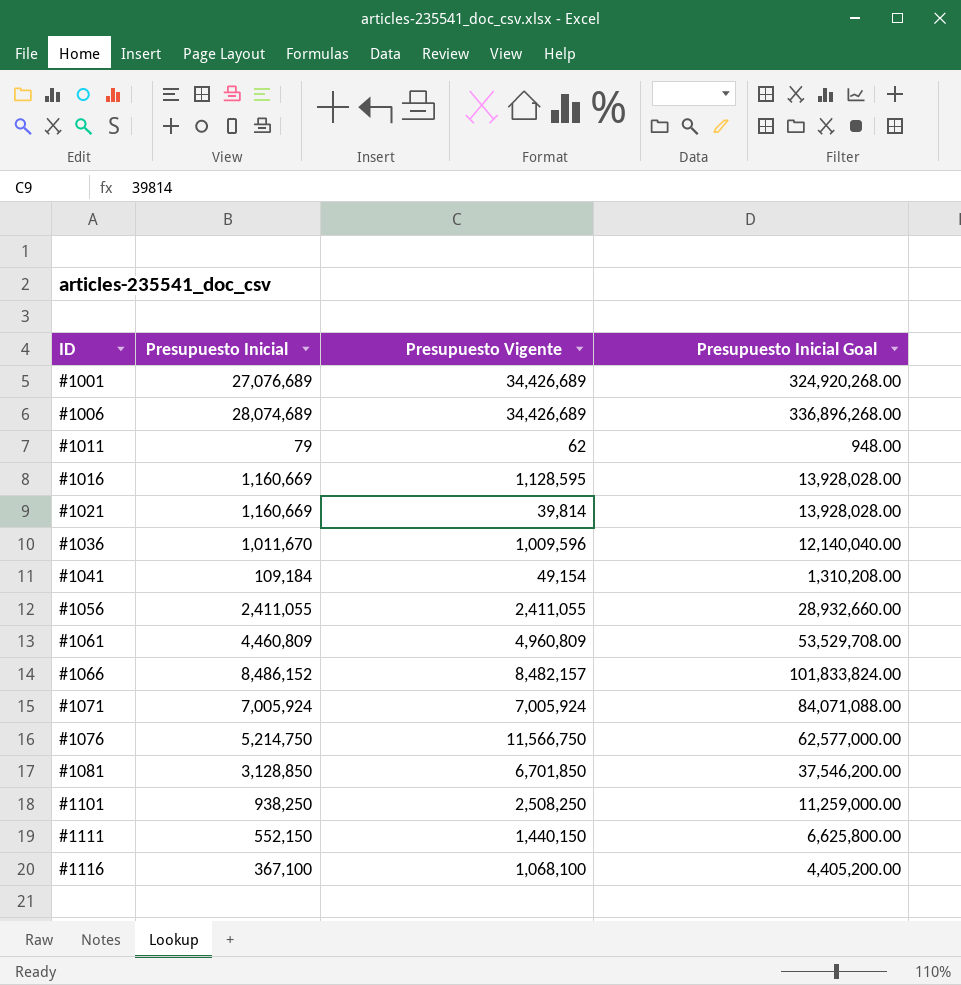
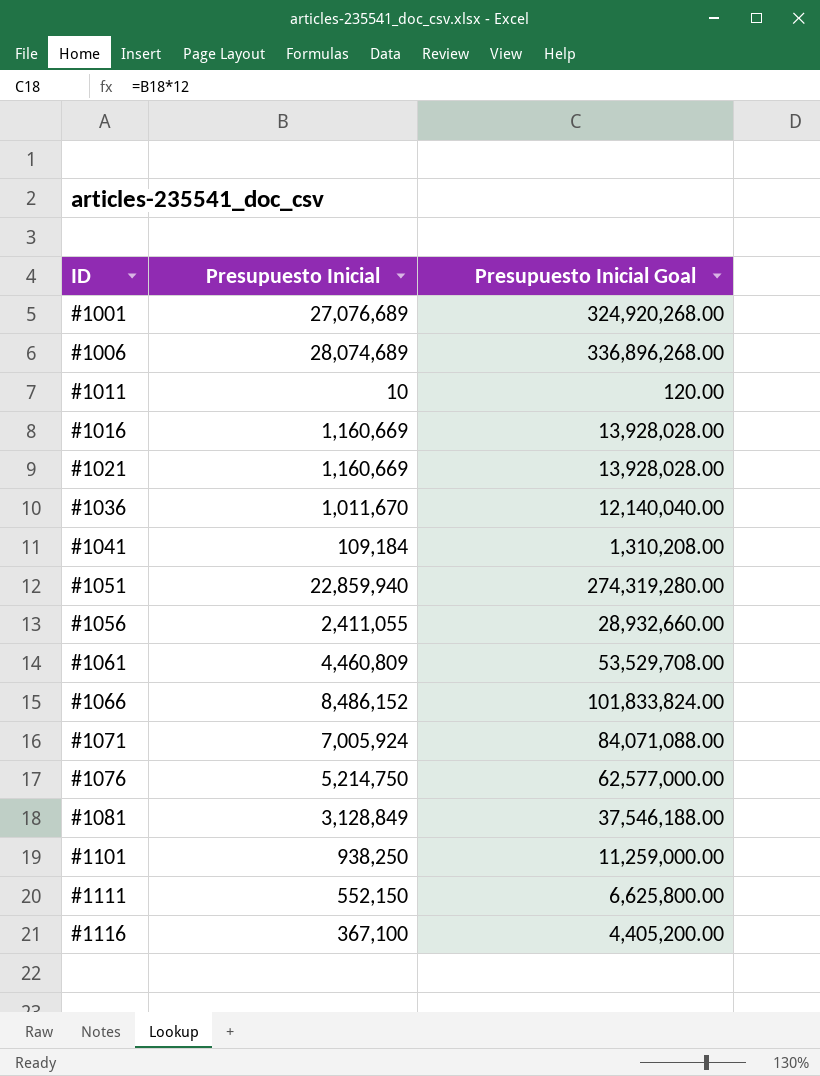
column Presupuesto Vigente | position: 3 -> none
#1011 | Presupuesto Inicial: 79 -> 10
#1011 | Presupuesto Inicial Goal: 948.00 -> 120.00
row #1051: none -> 22,859,940 | 274,319,280.00
#1081 | Presupuesto Inicial: 3,128,850 -> 3,128,849
#1081 | Presupuesto Inicial Goal: 37,546,200.00 -> 37,546,188.00

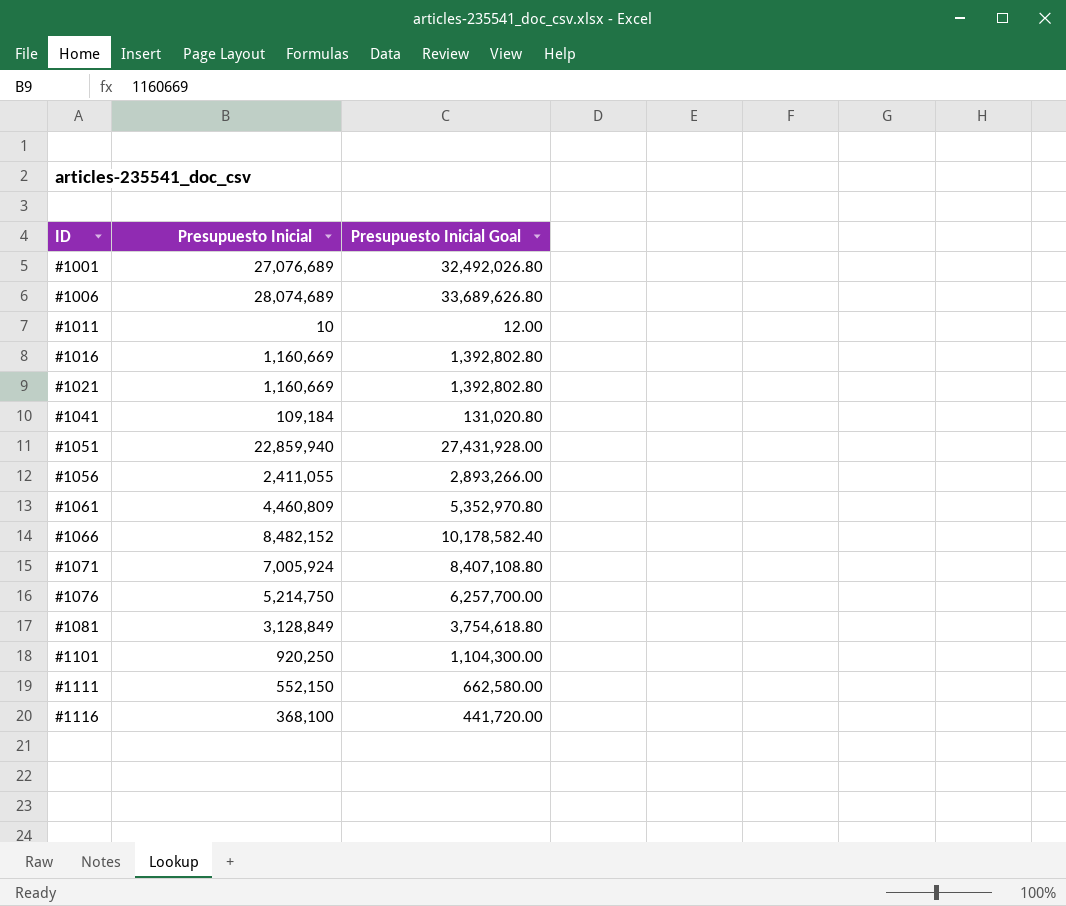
column Presupuesto Inicial Goal | formula: [Presupuesto Inicial] * 12 -> [Presupuesto Inicial] * 1.2
row #1036: 1,011,670 | 12,140,040.00 -> none
#1066 | Presupuesto Inicial: 8,486,152 -> 8,482,152
#1101 | Presupuesto Inicial: 938,250 -> 920,250
#1116 | Presupuesto Inicial: 367,100 -> 368,100

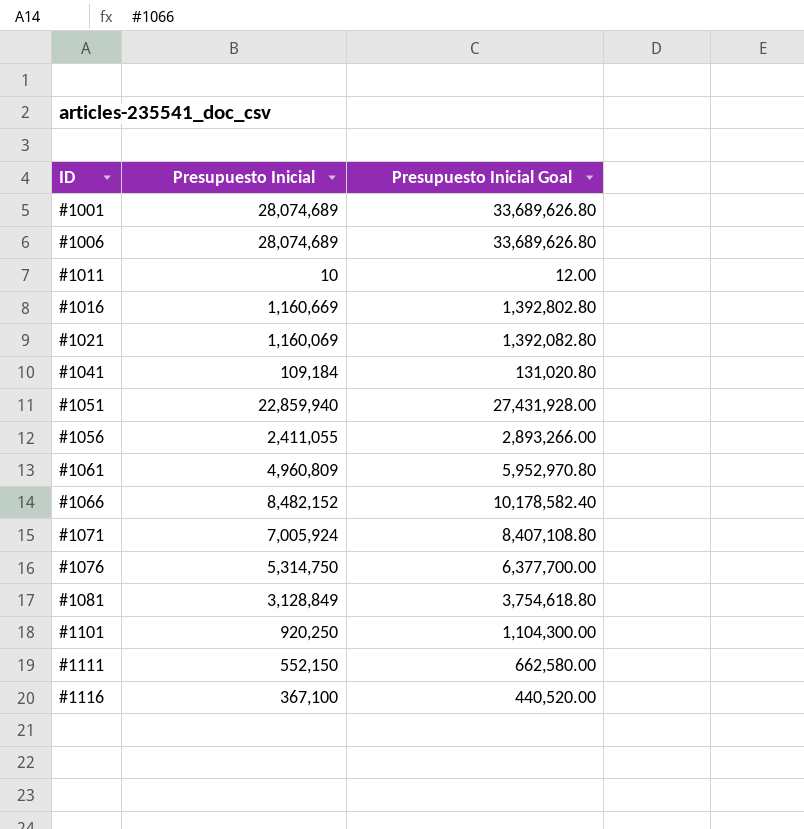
#1001 | Presupuesto Inicial: 27,076,689 -> 28,074,689
#1001 | Presupuesto Inicial Goal: 32,492,026.80 -> 33,689,626.80
#1021 | Presupuesto Inicial: 1,160,669 -> 1,160,069
#1021 | Presupuesto Inicial Goal: 1,392,802.80 -> 1,392,082.80
#1061 | Presupuesto Inicial: 4,460,809 -> 4,960,809
#1061 | Presupuesto Inicial Goal: 5,352,970.80 -> 5,952,970.80
#1076 | Presupuesto Inicial: 5,214,750 -> 5,314,750
#1076 | Presupuesto Inicial Goal: 6,257,700.00 -> 6,377,700.00
#1116 | Presupuesto Inicial: 368,100 -> 367,100
#1116 | Presupuesto Inicial Goal: 441,720.00 -> 440,520.00

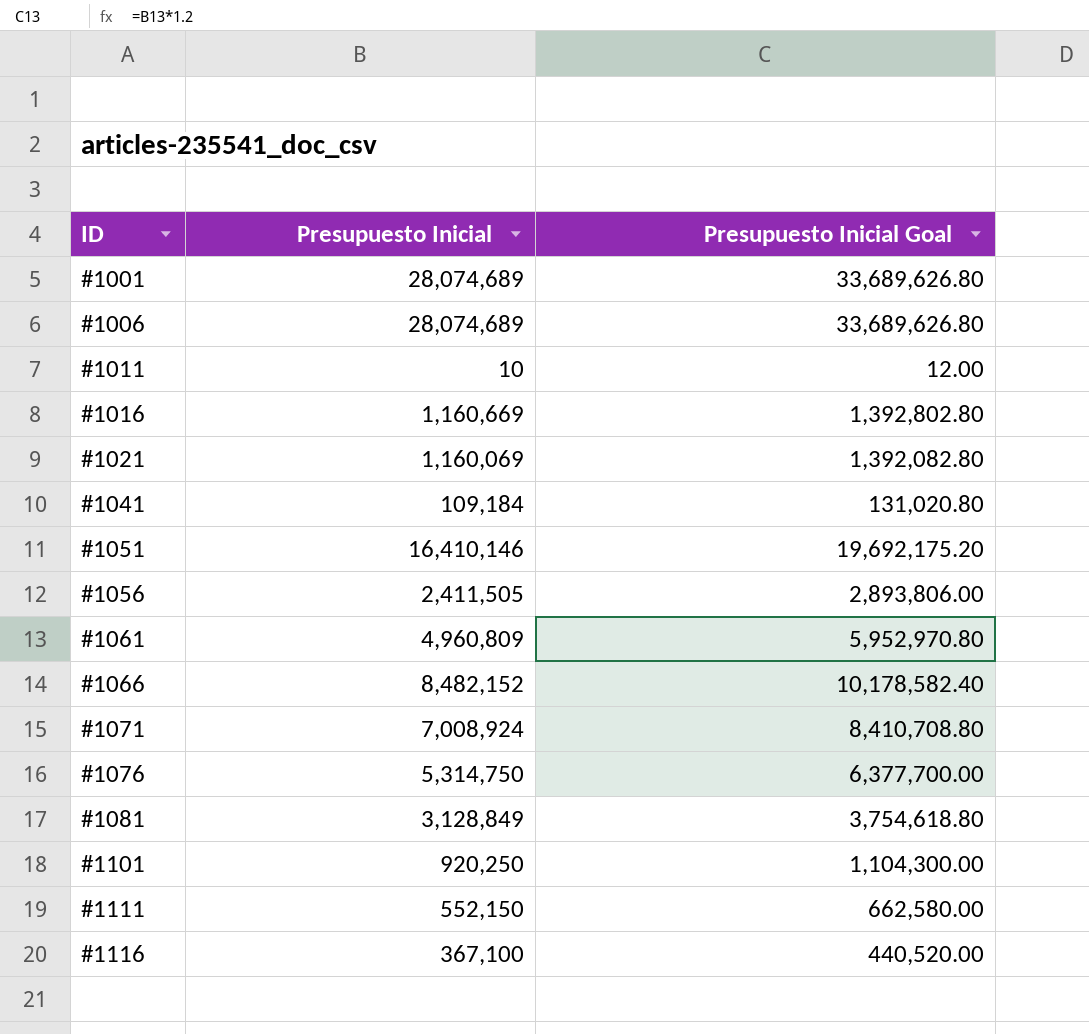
#1051 | Presupuesto Inicial: 22,859,940 -> 16,410,146
#1051 | Presupuesto Inicial Goal: 27,431,928.00 -> 19,692,175.20
#1056 | Presupuesto Inicial: 2,411,055 -> 2,411,505
#1056 | Presupuesto Inicial Goal: 2,893,266.00 -> 2,893,806.00
#1071 | Presupuesto Inicial: 7,005,924 -> 7,008,924
#1071 | Presupuesto Inicial Goal: 8,407,108.80 -> 8,410,708.80

